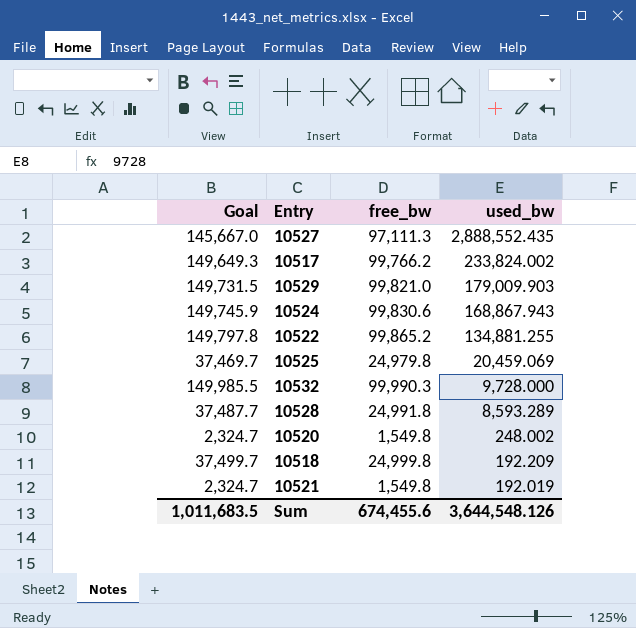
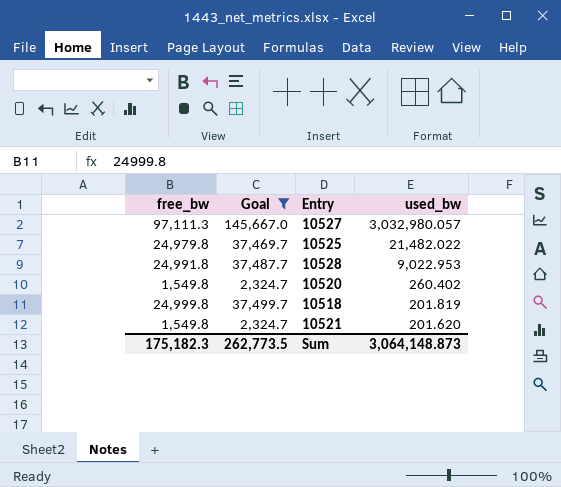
filter: none -> Goal <= 145,667.0
column free_bw | position: 3 -> 1
10527 | used_bw: 2,888,552.435 -> 3,032,980.057
10525 | used_bw: 20,459.069 -> 21,482.022
10528 | used_bw: 8,593.289 -> 9,022.953
10520 | used_bw: 248.002 -> 260.402
10518 | used_bw: 192.209 -> 201.819
10521 | used_bw: 192.019 -> 201.620
Sum | free_bw: 674,455.6 -> 175,182.3
Sum | Goal: 1,011,683.5 -> 262,773.5
Sum | used_bw: 3,644,548.126 -> 3,064,148.873

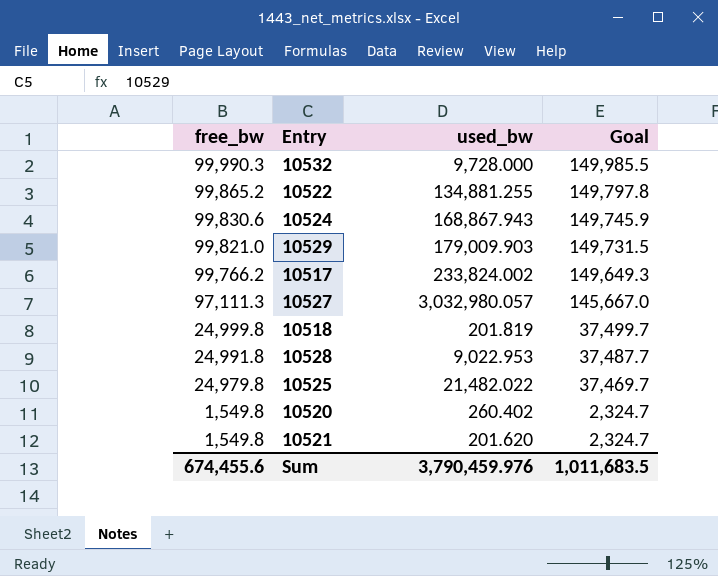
filter: Goal <= 145,667.0 -> none
row order: used_bw descending -> free_bw descending
column Goal | position: 2 -> 4
Sum | free_bw: 175,182.3 -> 674,455.6
Sum | used_bw: 3,064,148.873 -> 3,790,459.976
Sum | Goal: 262,773.5 -> 1,011,683.5

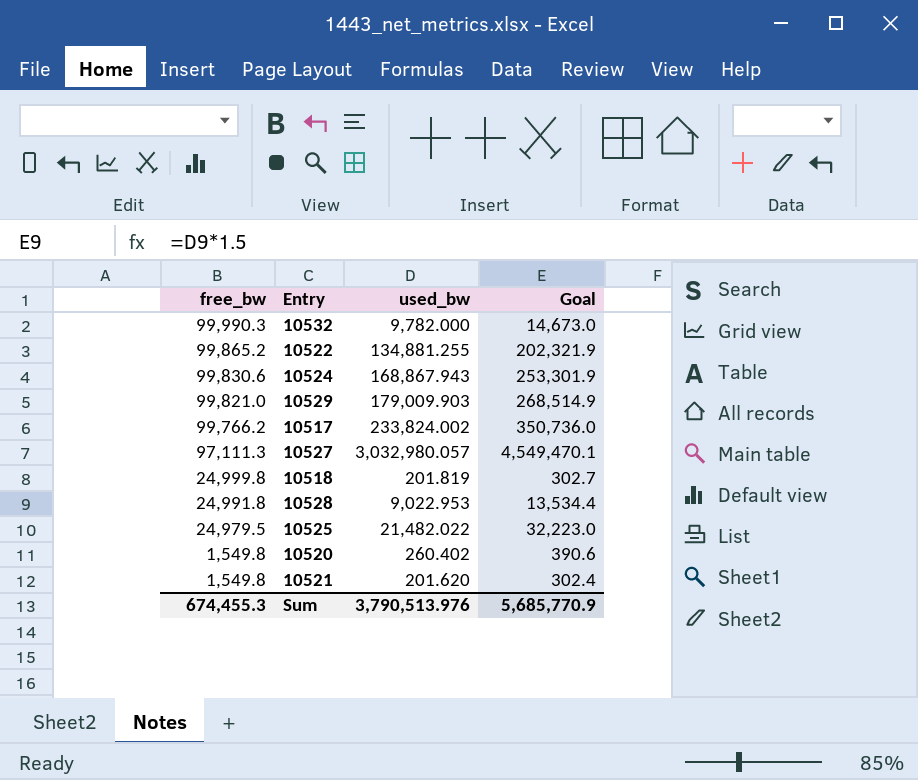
column Goal | formula: [free_bw] * 1.5 -> [used_bw] * 1.5
10532 | used_bw: 9,728.000 -> 9,782.000
10525 | free_bw: 24,979.8 -> 24,979.5
Sum | free_bw: 674,455.6 -> 674,455.3
Sum | used_bw: 3,790,459.976 -> 3,790,513.976
Sum | Goal: 1,011,683.5 -> 5,685,770.9

